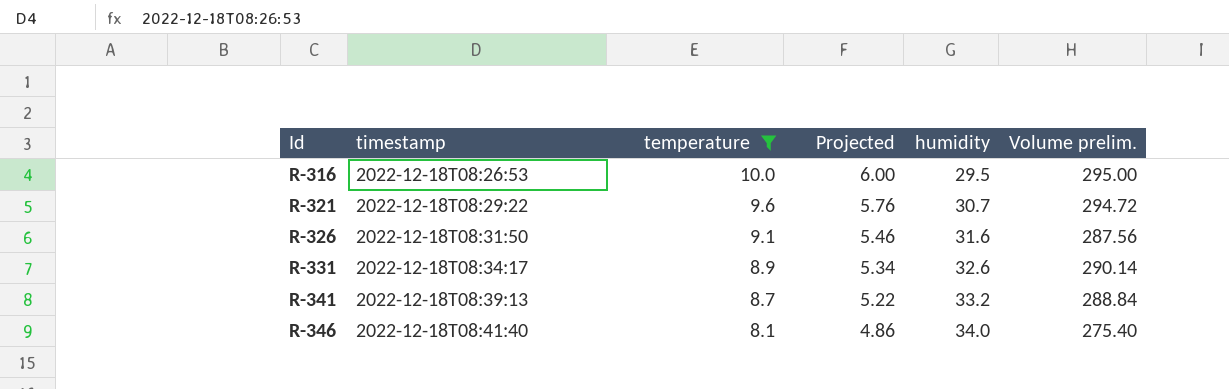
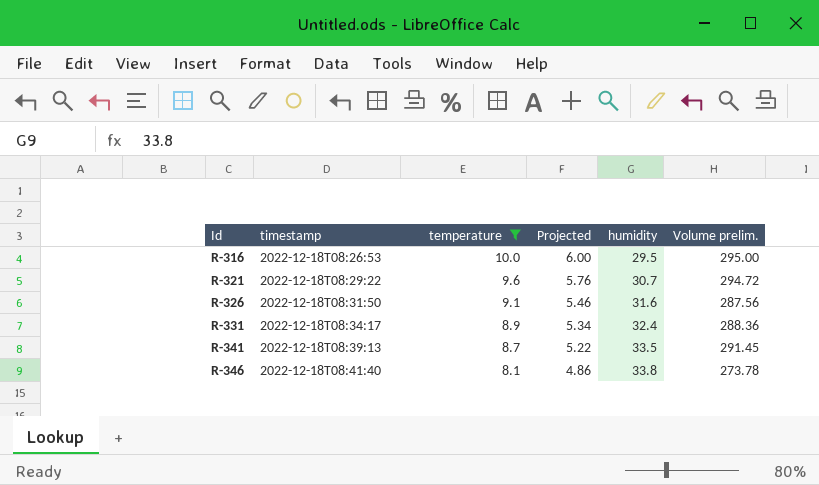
R-331 | humidity: 32.6 -> 32.4
R-331 | Volume prelim.: 290.14 -> 288.36
R-341 | humidity: 33.2 -> 33.5
R-341 | Volume prelim.: 288.84 -> 291.45
R-346 | humidity: 34.0 -> 33.8
R-346 | Volume prelim.: 275.40 -> 273.78

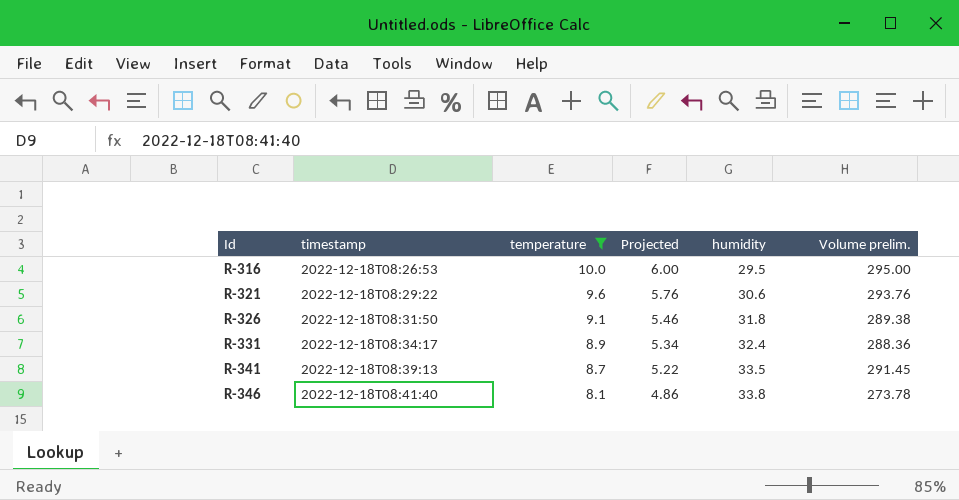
R-321 | humidity: 30.7 -> 30.6
R-321 | Volume prelim.: 294.72 -> 293.76
R-326 | humidity: 31.6 -> 31.8
R-326 | Volume prelim.: 287.56 -> 289.38

